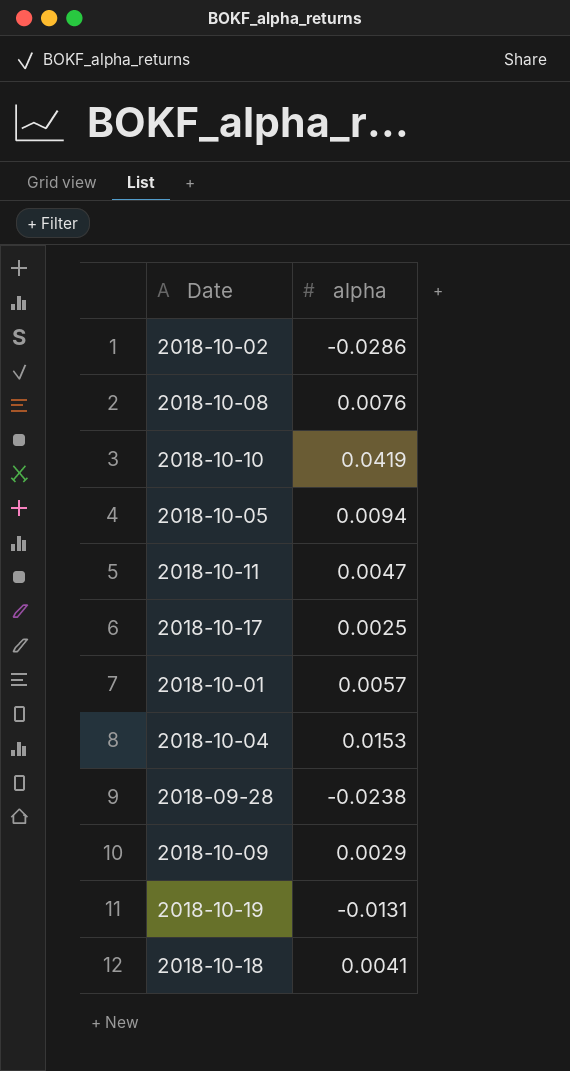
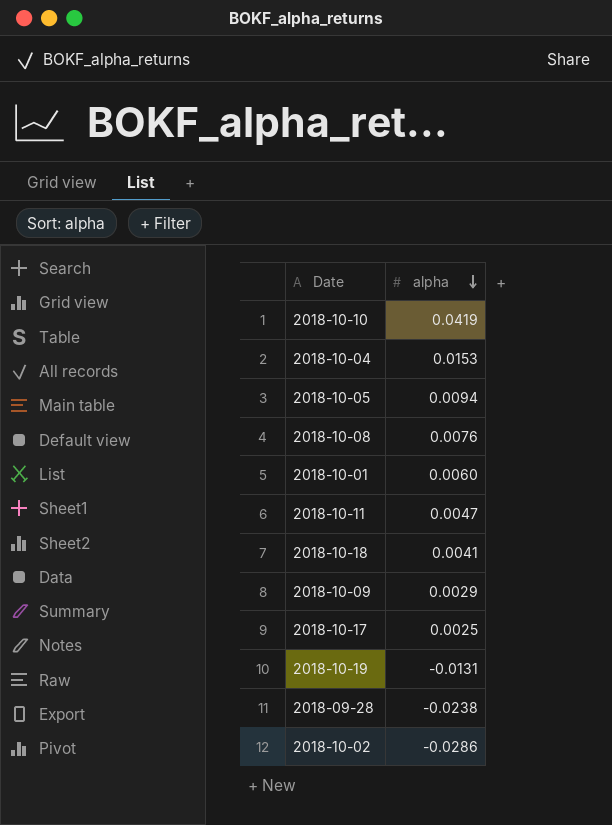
row order: none -> alpha descending
2018-10-01 | alpha: 0.0057 -> 0.0060

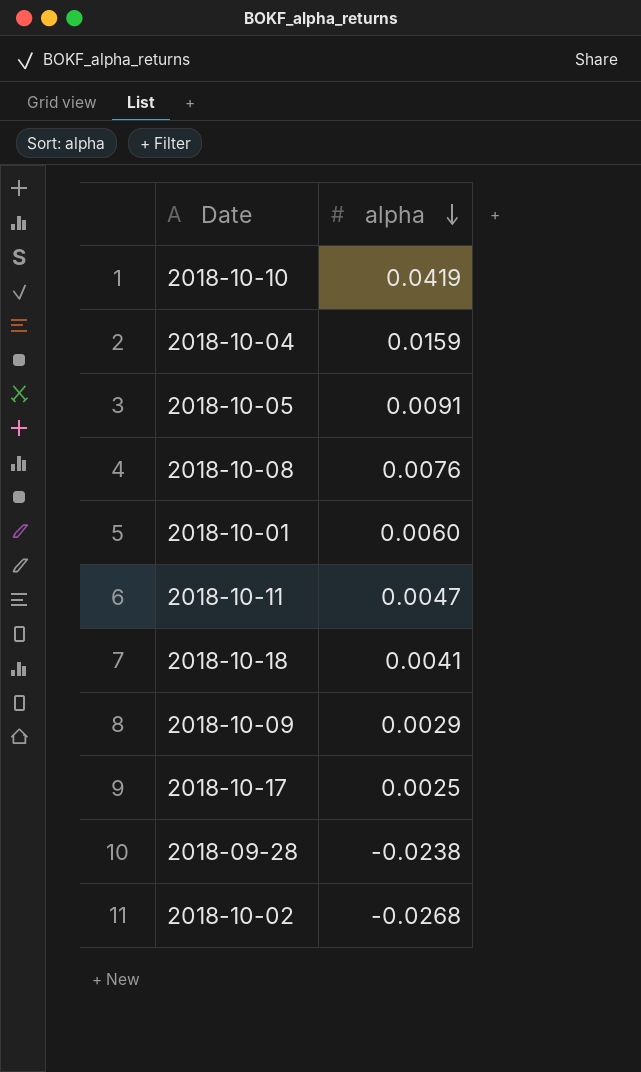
row 2018-10-19: -0.0131 -> none
2018-10-04 | alpha: 0.0153 -> 0.0159
2018-10-05 | alpha: 0.0094 -> 0.0091
2018-10-02 | alpha: -0.0286 -> -0.0268

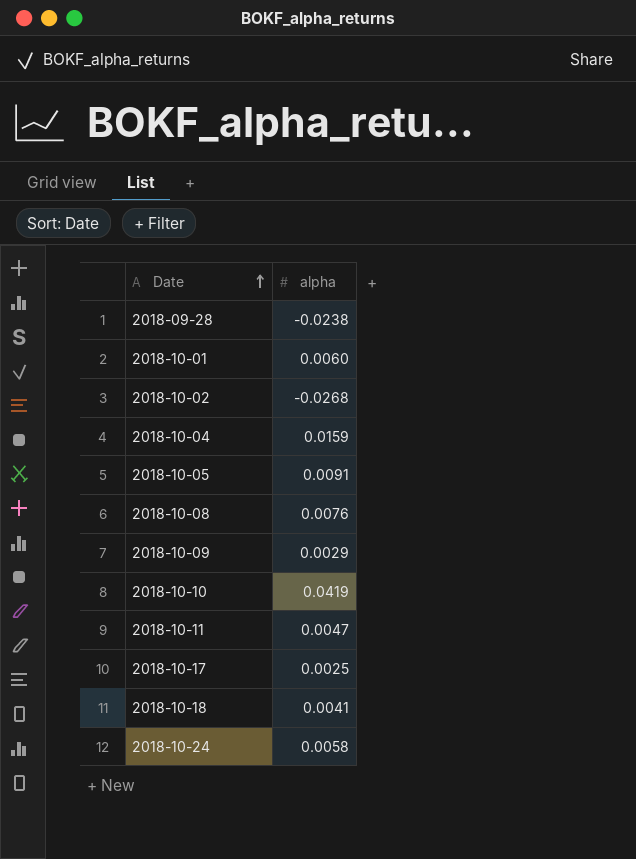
row order: alpha descending -> Date ascending
row 2018-10-24: none -> 0.0058

